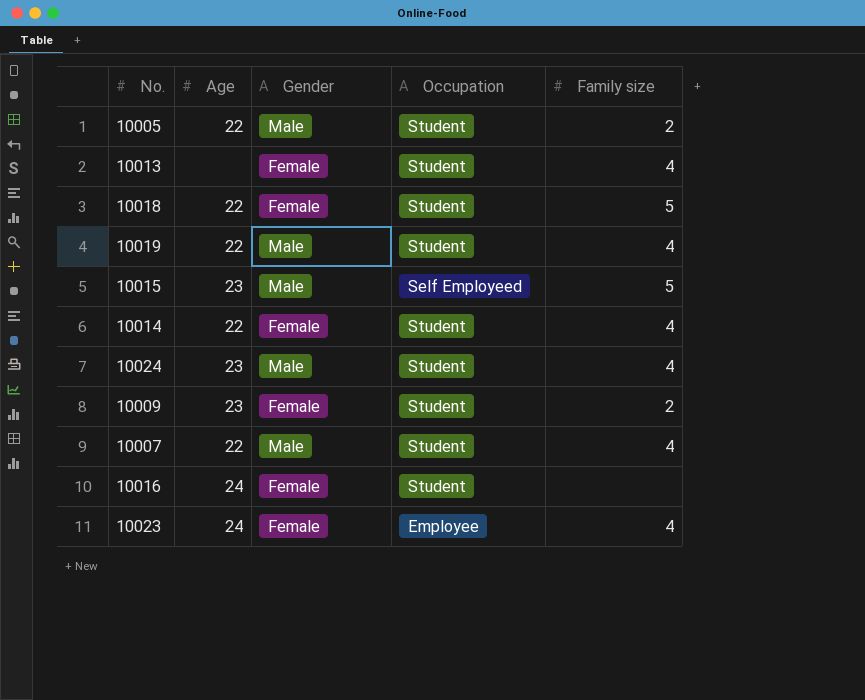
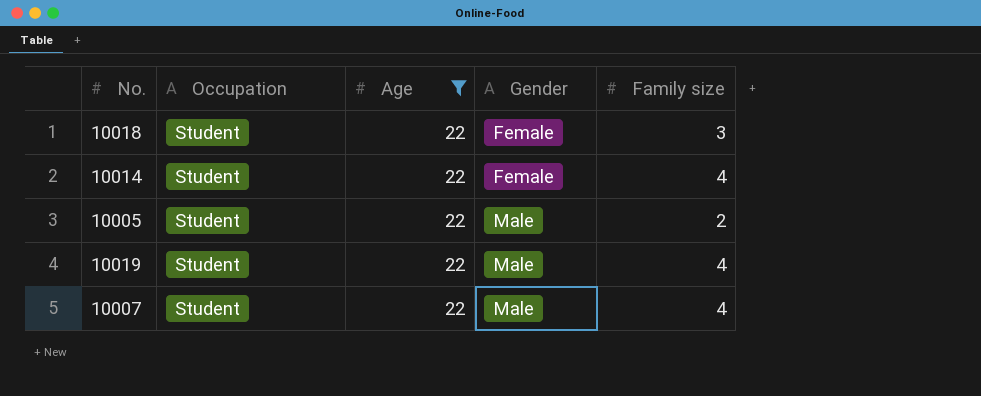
filter: none -> Age = 22
row order: none -> Gender ascending
column Occupation | position: 4 -> 2
10018 | Family size: 5 -> 3

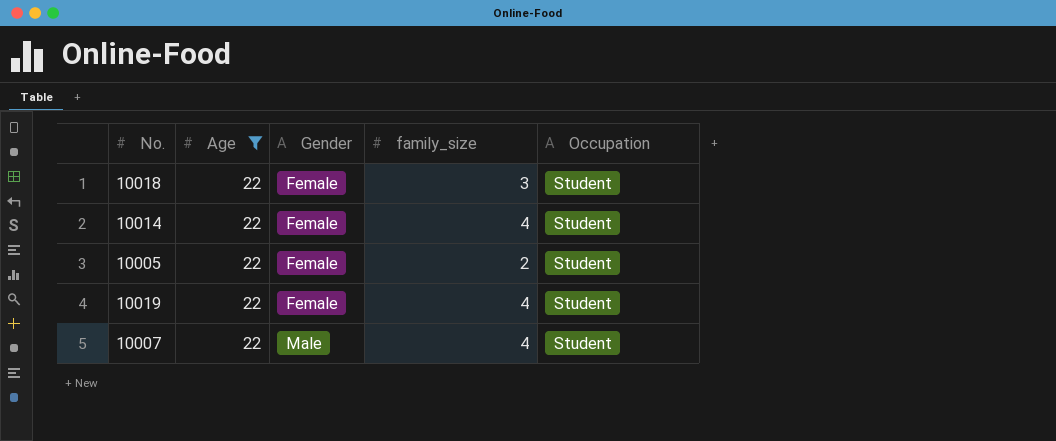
column name: Family size -> family_size
column Occupation | position: 2 -> 5
10005 | Gender: Male -> Female
10019 | Gender: Male -> Female

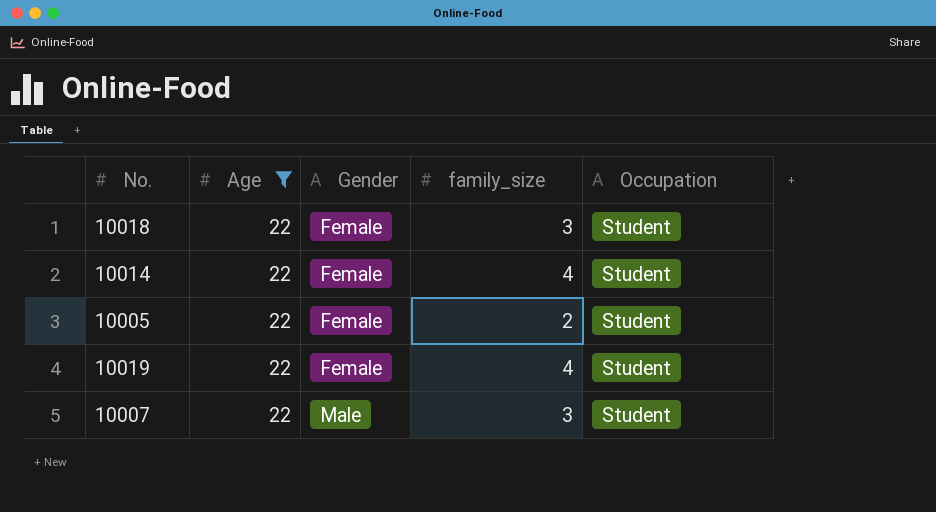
10007 | family_size: 4 -> 3

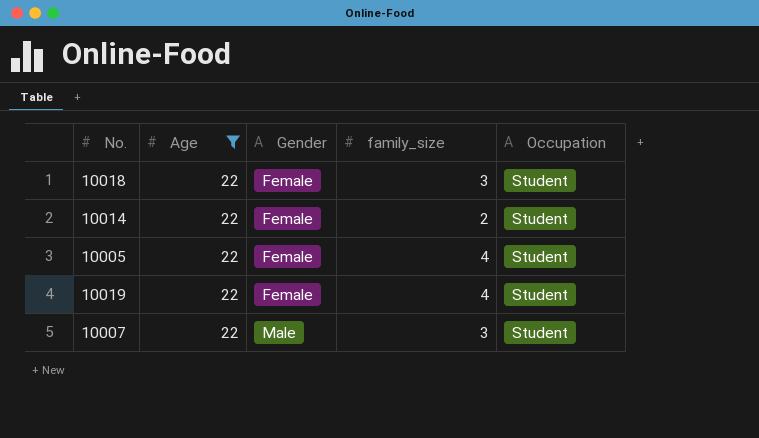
10014 | family_size: 4 -> 2
10005 | family_size: 2 -> 4

